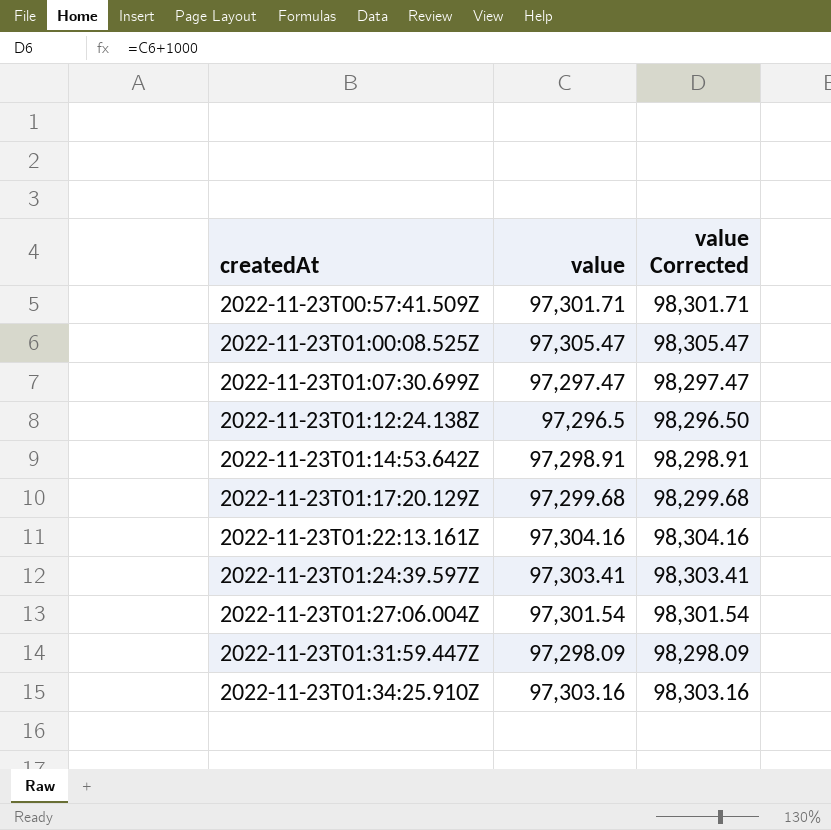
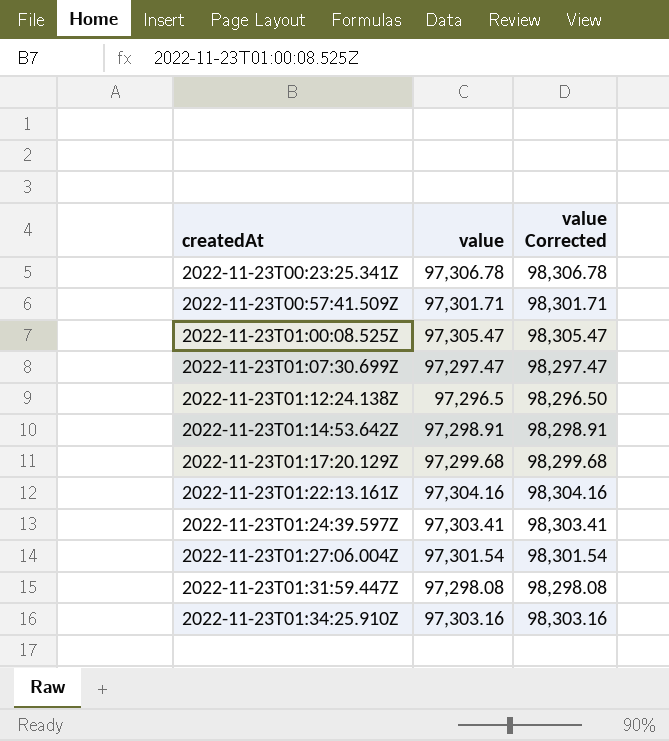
row 2022-11-23T00:23:25.341Z: none -> 97,306.78 | 98,306.78
2022-11-23T01:31:59.447Z | value: 97,298.09 -> 97,298.08
2022-11-23T01:31:59.447Z | value Corrected: 98,298.09 -> 98,298.08

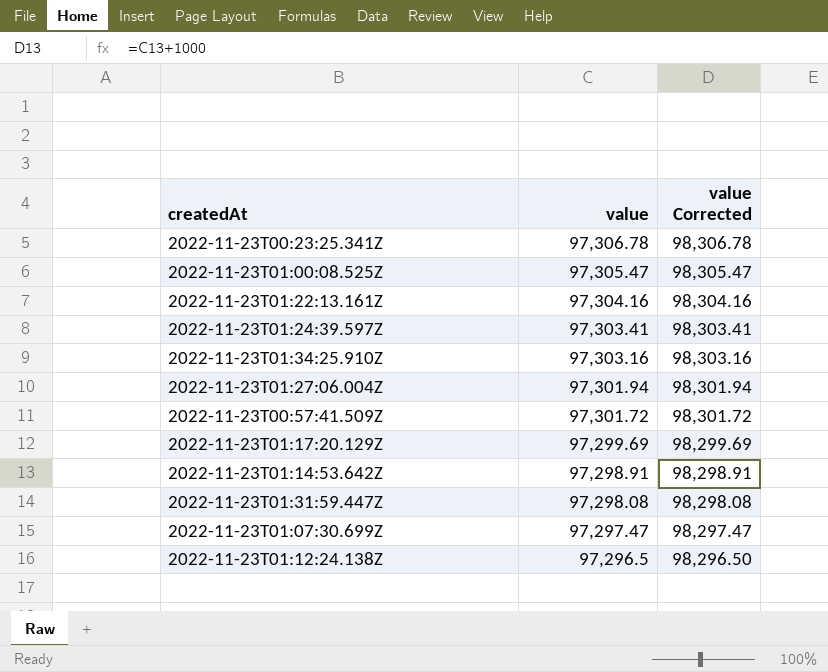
row order: createdAt ascending -> value descending
2022-11-23T01:27:06.004Z | value: 97,301.54 -> 97,301.94
2022-11-23T01:27:06.004Z | value Corrected: 98,301.54 -> 98,301.94
2022-11-23T00:57:41.509Z | value: 97,301.71 -> 97,301.72
2022-11-23T00:57:41.509Z | value Corrected: 98,301.71 -> 98,301.72
2022-11-23T01:17:20.129Z | value: 97,299.68 -> 97,299.69
2022-11-23T01:17:20.129Z | value Corrected: 98,299.68 -> 98,299.69

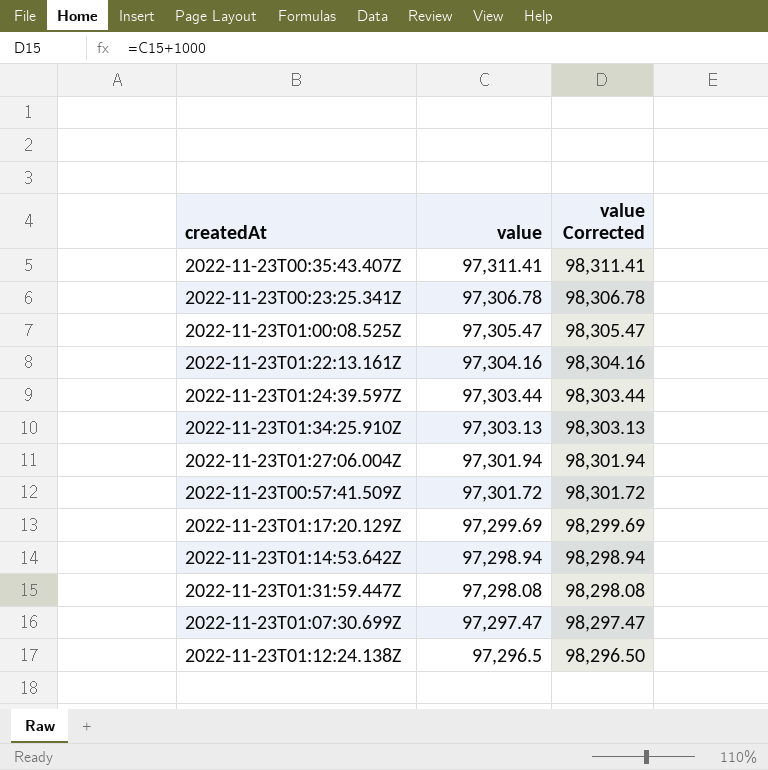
row 2022-11-23T00:35:43.407Z: none -> 97,311.41 | 98,311.41
2022-11-23T01:24:39.597Z | value: 97,303.41 -> 97,303.44
2022-11-23T01:24:39.597Z | value Corrected: 98,303.41 -> 98,303.44
2022-11-23T01:34:25.910Z | value: 97,303.16 -> 97,303.13
2022-11-23T01:34:25.910Z | value Corrected: 98,303.16 -> 98,303.13
2022-11-23T01:14:53.642Z | value: 97,298.91 -> 97,298.94
2022-11-23T01:14:53.642Z | value Corrected: 98,298.91 -> 98,298.94

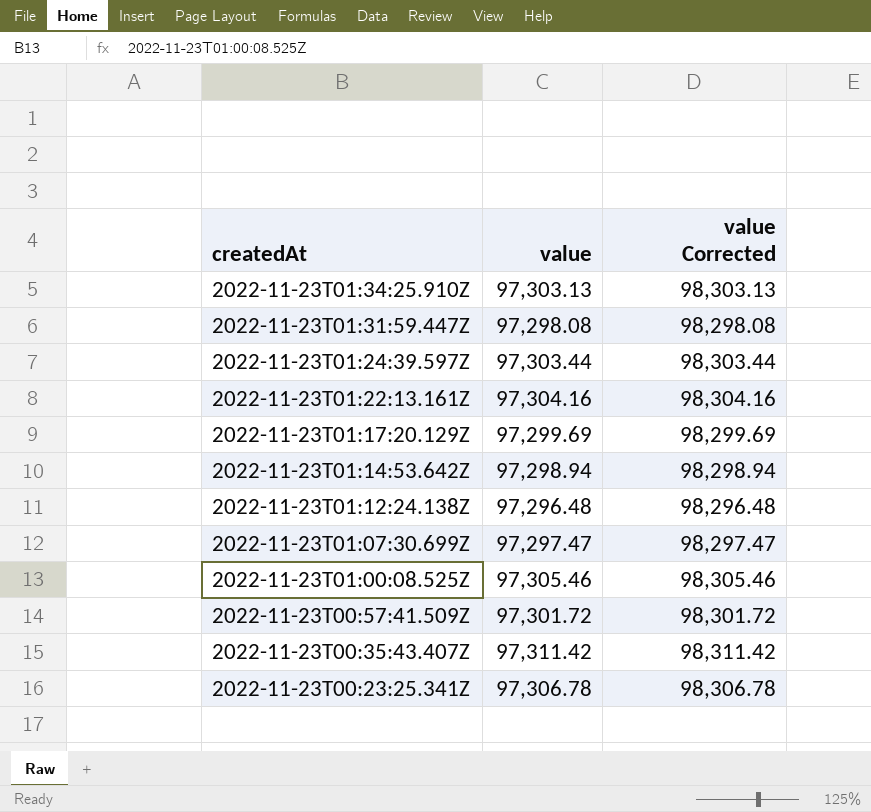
row order: value descending -> createdAt descending
row 2022-11-23T01:27:06.004Z: 97,301.94 | 98,301.94 -> none
2022-11-23T01:12:24.138Z | value: 97,296.5 -> 97,296.48
2022-11-23T01:12:24.138Z | value Corrected: 98,296.50 -> 98,296.48
2022-11-23T01:00:08.525Z | value: 97,305.47 -> 97,305.46
2022-11-23T01:00:08.525Z | value Corrected: 98,305.47 -> 98,305.46
2022-11-23T00:35:43.407Z | value: 97,311.41 -> 97,311.42
2022-11-23T00:35:43.407Z | value Corrected: 98,311.41 -> 98,311.42

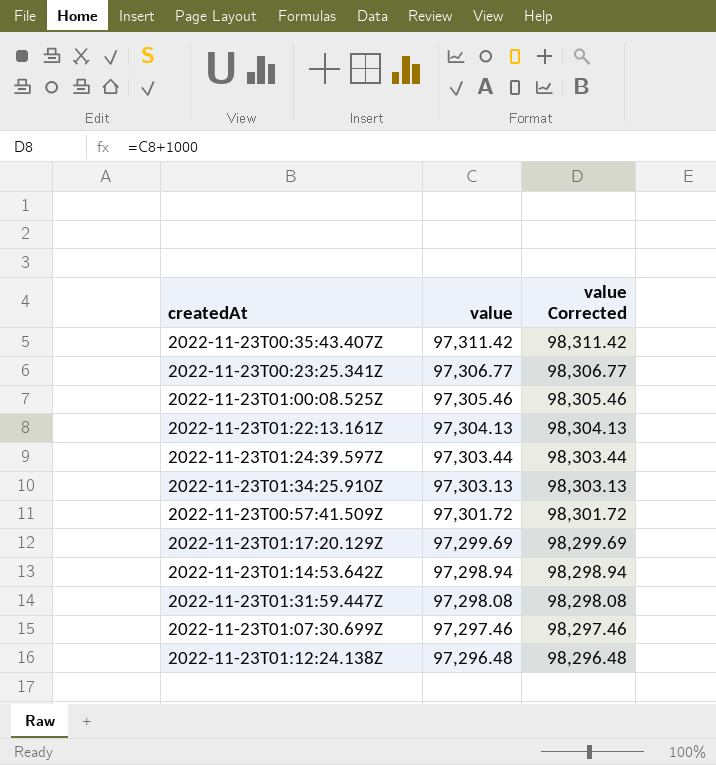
row order: createdAt descending -> value descending
2022-11-23T00:23:25.341Z | value: 97,306.78 -> 97,306.77
2022-11-23T00:23:25.341Z | value Corrected: 98,306.78 -> 98,306.77
2022-11-23T01:22:13.161Z | value: 97,304.16 -> 97,304.13
2022-11-23T01:22:13.161Z | value Corrected: 98,304.16 -> 98,304.13
2022-11-23T01:07:30.699Z | value: 97,297.47 -> 97,297.46
2022-11-23T01:07:30.699Z | value Corrected: 98,297.47 -> 98,297.46

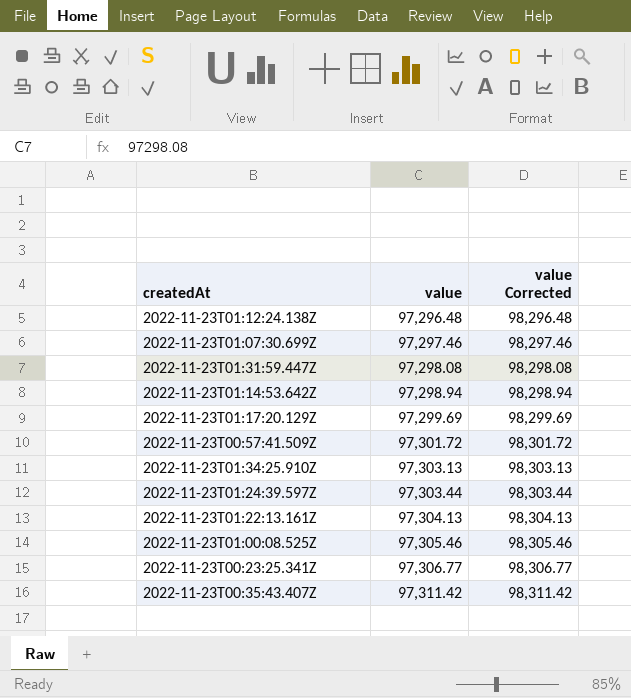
row order: value descending -> value ascending

